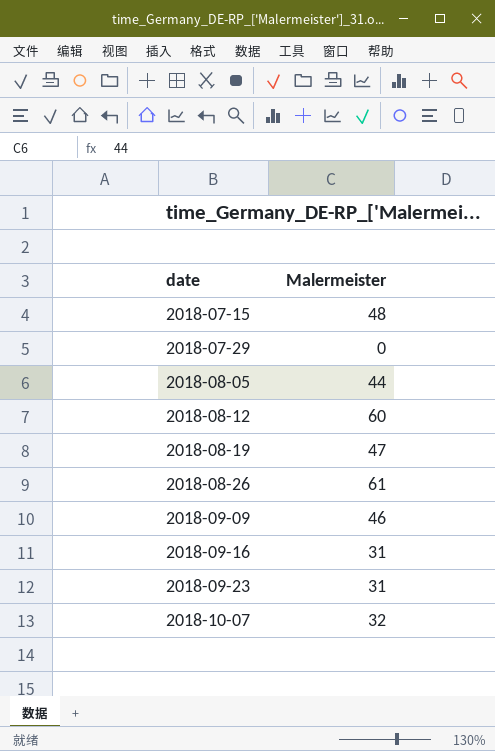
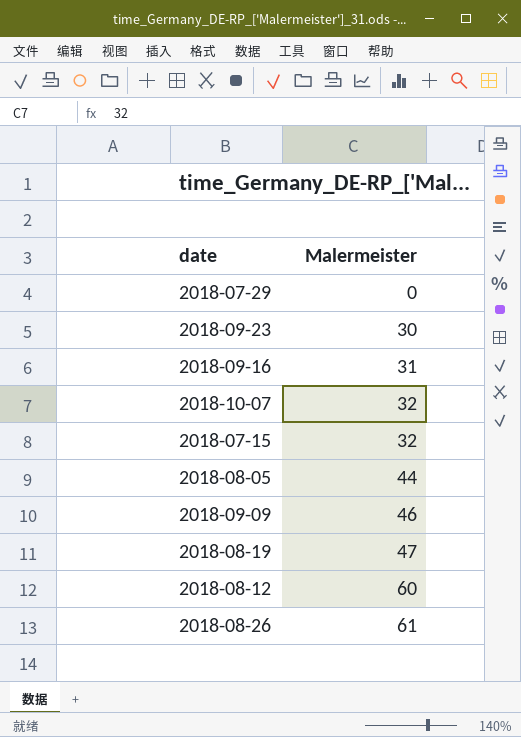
row order: date ascending -> Malermeister ascending
2018-09-23 | Malermeister: 31 -> 30
2018-07-15 | Malermeister: 48 -> 32

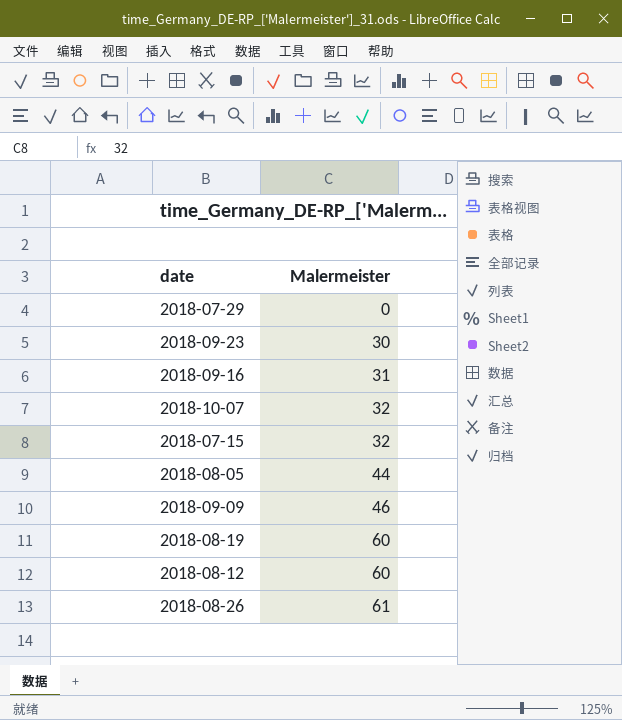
2018-08-19 | Malermeister: 47 -> 60

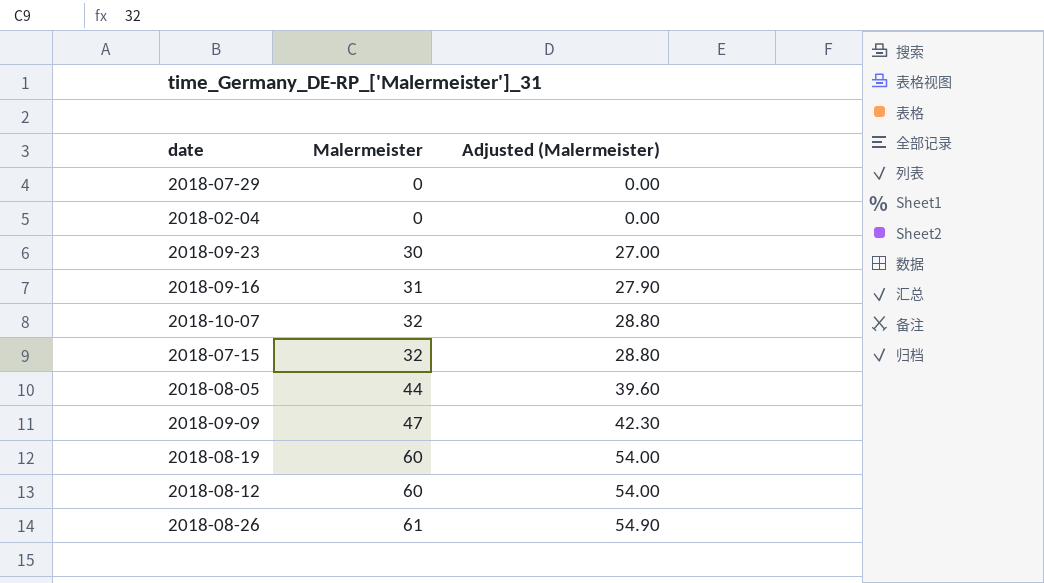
column Adjusted (Malermeister) | formula: none -> [Malermeister] * 0.9
row 2018-02-04: none -> 0 | 0.00
2018-09-09 | Malermeister: 46 -> 47

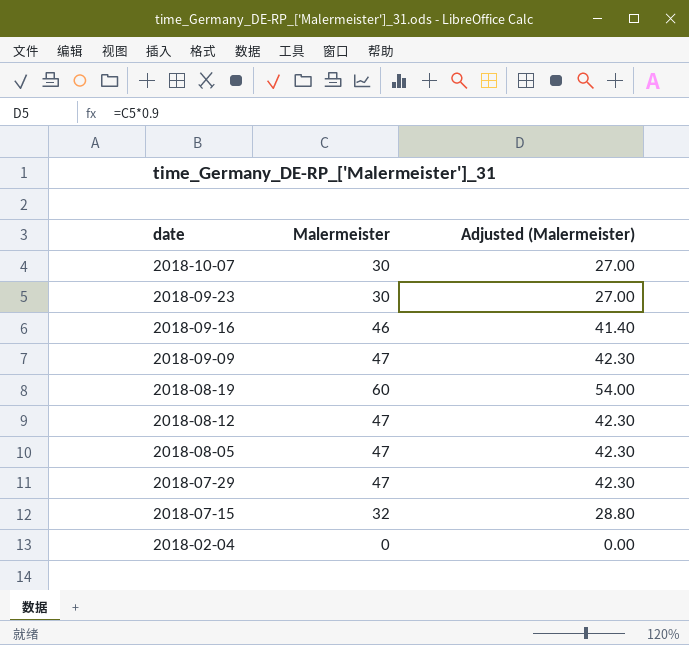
row order: Malermeister ascending -> date descending
row 2018-08-26: 61 | 54.90 -> none
2018-10-07 | Malermeister: 32 -> 30
2018-10-07 | Adjusted (Malermeister): 28.80 -> 27.00
2018-09-16 | Malermeister: 31 -> 46
2018-09-16 | Adjusted (Malermeister): 27.90 -> 41.40
2018-08-12 | Malermeister: 60 -> 47
2018-08-12 | Adjusted (Malermeister): 54.00 -> 42.30
2018-08-05 | Malermeister: 44 -> 47
2018-08-05 | Adjusted (Malermeister): 39.60 -> 42.30
2018-07-29 | Malermeister: 0 -> 47
2018-07-29 | Adjusted (Malermeister): 0.00 -> 42.30

